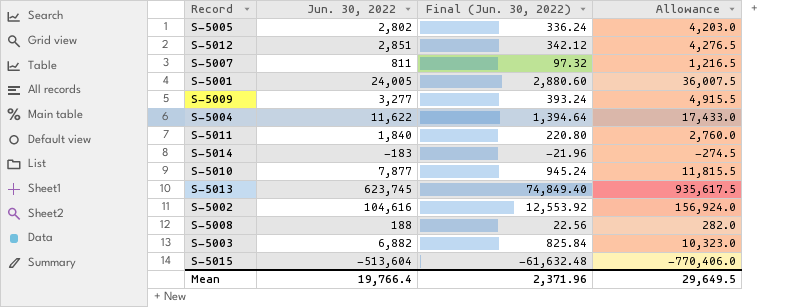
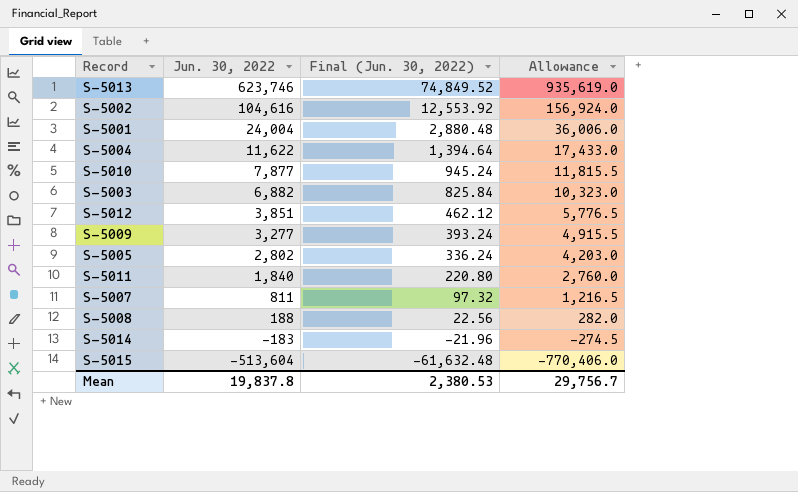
row order: none -> Jun. 30, 2022 descending
S-5013 | Jun. 30, 2022: 623,745 -> 623,746
S-5013 | Final (Jun. 30, 2022): 74,849.40 -> 74,849.52
S-5013 | Allowance: 935,617.5 -> 935,619.0
S-5001 | Jun. 30, 2022: 24,005 -> 24,004
S-5001 | Final (Jun. 30, 2022): 2,880.60 -> 2,880.48
S-5001 | Allowance: 36,007.5 -> 36,006.0
S-5012 | Jun. 30, 2022: 2,851 -> 3,851
S-5012 | Final (Jun. 30, 2022): 342.12 -> 462.12
S-5012 | Allowance: 4,276.5 -> 5,776.5
Mean | Jun. 30, 2022: 19,766.4 -> 19,837.8
Mean | Final (Jun. 30, 2022): 2,371.96 -> 2,380.53
Mean | Allowance: 29,649.5 -> 29,756.7

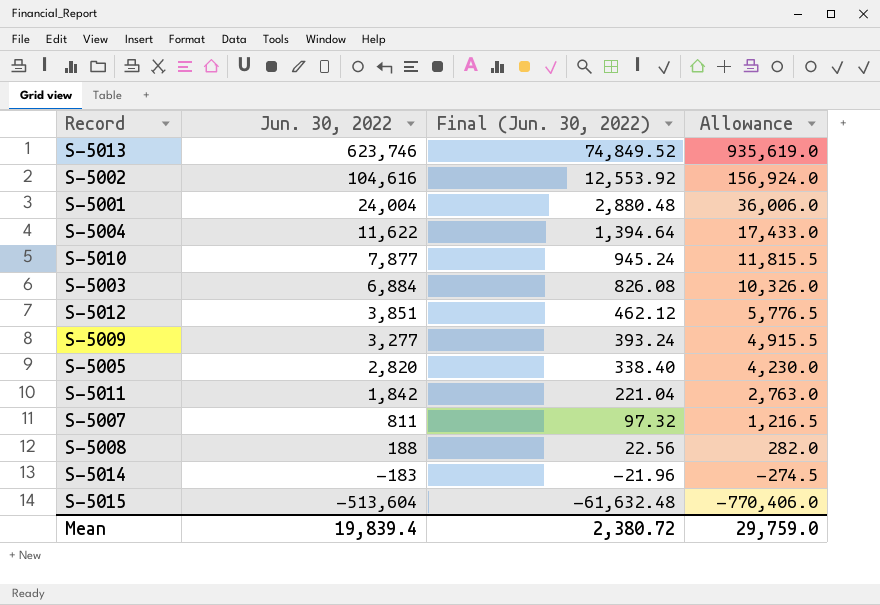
S-5003 | Jun. 30, 2022: 6,882 -> 6,884
S-5003 | Final (Jun. 30, 2022): 825.84 -> 826.08
S-5003 | Allowance: 10,323.0 -> 10,326.0
S-5005 | Jun. 30, 2022: 2,802 -> 2,820
S-5005 | Final (Jun. 30, 2022): 336.24 -> 338.40
S-5005 | Allowance: 4,203.0 -> 4,230.0
S-5011 | Jun. 30, 2022: 1,840 -> 1,842
S-5011 | Final (Jun. 30, 2022): 220.80 -> 221.04
S-5011 | Allowance: 2,760.0 -> 2,763.0
Mean | Jun. 30, 2022: 19,837.8 -> 19,839.4
Mean | Final (Jun. 30, 2022): 2,380.53 -> 2,380.72
Mean | Allowance: 29,756.7 -> 29,759.0

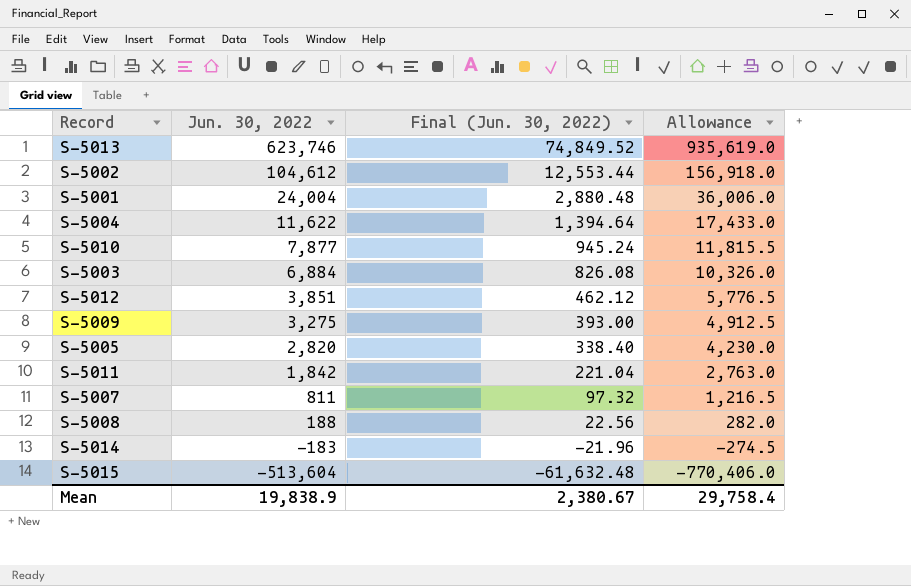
S-5002 | Jun. 30, 2022: 104,616 -> 104,612
S-5002 | Final (Jun. 30, 2022): 12,553.92 -> 12,553.44
S-5002 | Allowance: 156,924.0 -> 156,918.0
S-5009 | Jun. 30, 2022: 3,277 -> 3,275
S-5009 | Final (Jun. 30, 2022): 393.24 -> 393.00
S-5009 | Allowance: 4,915.5 -> 4,912.5
Mean | Jun. 30, 2022: 19,839.4 -> 19,838.9
Mean | Final (Jun. 30, 2022): 2,380.72 -> 2,380.67
Mean | Allowance: 29,759.0 -> 29,758.4

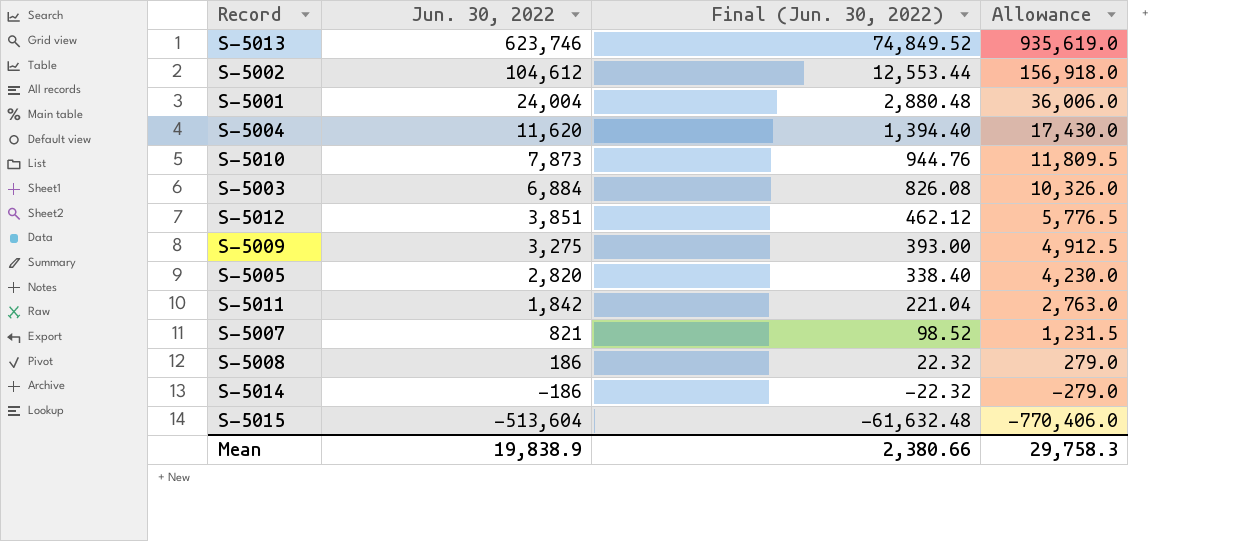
S-5004 | Jun. 30, 2022: 11,622 -> 11,620
S-5004 | Final (Jun. 30, 2022): 1,394.64 -> 1,394.40
S-5004 | Allowance: 17,433.0 -> 17,430.0
S-5010 | Jun. 30, 2022: 7,877 -> 7,873
S-5010 | Final (Jun. 30, 2022): 945.24 -> 944.76
S-5010 | Allowance: 11,815.5 -> 11,809.5
S-5007 | Jun. 30, 2022: 811 -> 821
S-5007 | Final (Jun. 30, 2022): 97.32 -> 98.52
S-5007 | Allowance: 1,216.5 -> 1,231.5
S-5008 | Jun. 30, 2022: 188 -> 186
S-5008 | Final (Jun. 30, 2022): 22.56 -> 22.32
S-5008 | Allowance: 282.0 -> 279.0
S-5014 | Jun. 30, 2022: -183 -> -186
S-5014 | Final (Jun. 30, 2022): -21.96 -> -22.32
S-5014 | Allowance: -274.5 -> -279.0
Mean | Final (Jun. 30, 2022): 2,380.67 -> 2,380.66
Mean | Allowance: 29,758.4 -> 29,758.3

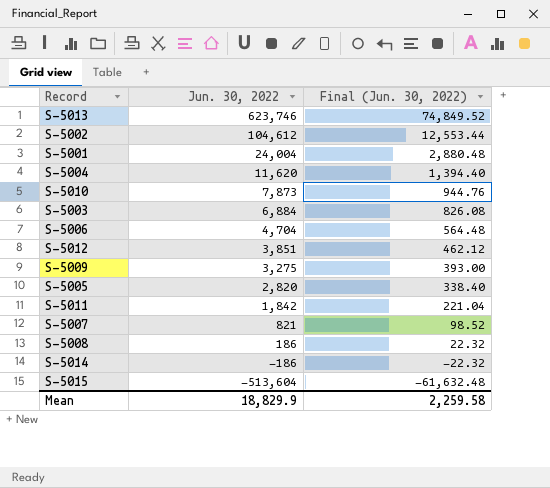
column Allowance | formula: [Jun. 30, 2022] * 1.5 -> none
row S-5006: none -> 4,704 | 564.48
Mean | Jun. 30, 2022: 19,838.9 -> 18,829.9
Mean | Final (Jun. 30, 2022): 2,380.66 -> 2,259.58

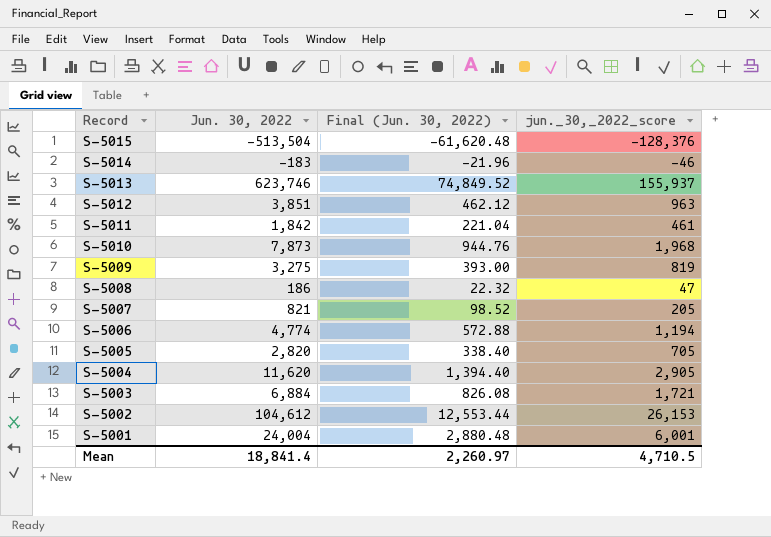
row order: Jun. 30, 2022 descending -> Record descending
column jun._30,_2022_score | formula: none -> [Jun. 30, 2022] * 0.25
S-5015 | Jun. 30, 2022: -513,604 -> -513,504
S-5015 | Final (Jun. 30, 2022): -61,632.48 -> -61,620.48
S-5014 | Jun. 30, 2022: -186 -> -183
S-5014 | Final (Jun. 30, 2022): -22.32 -> -21.96
S-5006 | Jun. 30, 2022: 4,704 -> 4,774
S-5006 | Final (Jun. 30, 2022): 564.48 -> 572.88
Mean | Jun. 30, 2022: 18,829.9 -> 18,841.4
Mean | Final (Jun. 30, 2022): 2,259.58 -> 2,260.97

